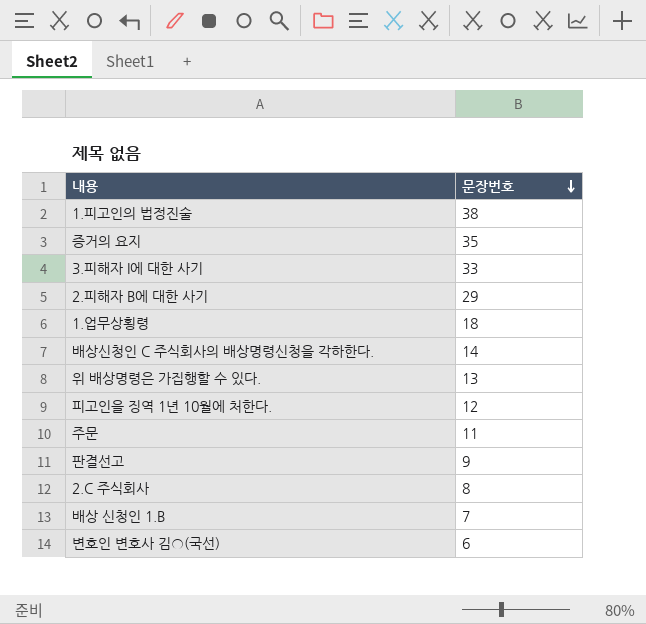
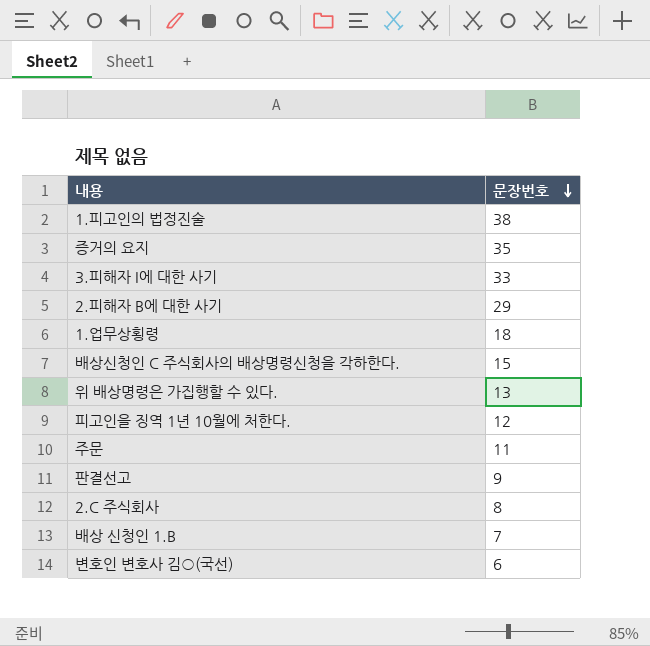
배상신청인 C 주식회사의 배상명령신청을 각하한다. | 문장번호: 14 -> 15

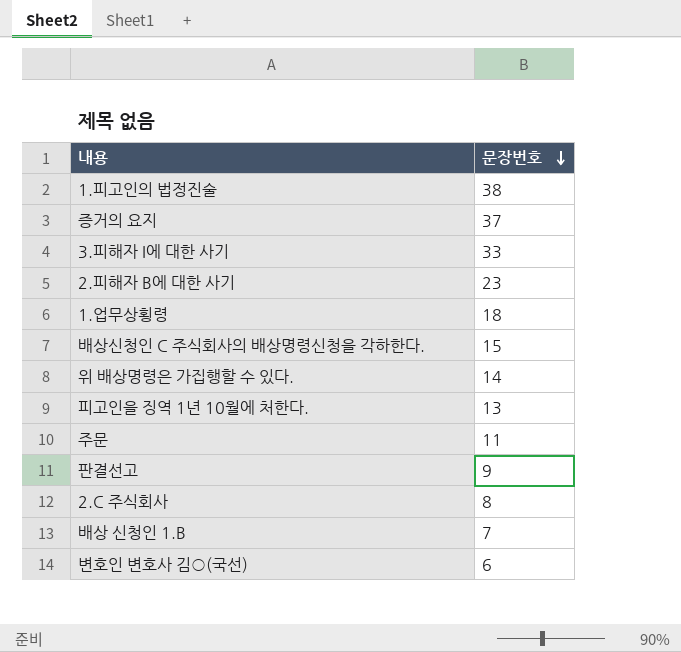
증거의 요지 | 문장번호: 35 -> 37
2.피해자 B에 대한 사기 | 문장번호: 29 -> 23
위 배상명령은 가집행할 수 있다. | 문장번호: 13 -> 14
피고인을 징역 1년 10월에 처한다. | 문장번호: 12 -> 13

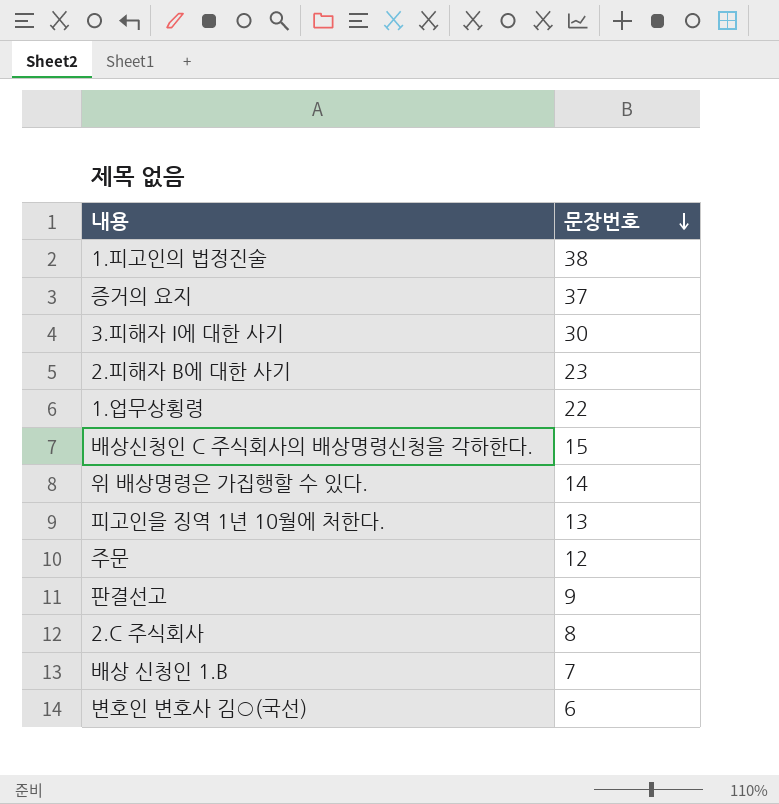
3.피해자 I에 대한 사기 | 문장번호: 33 -> 30
1.업무상횡령 | 문장번호: 18 -> 22
주문 | 문장번호: 11 -> 12

